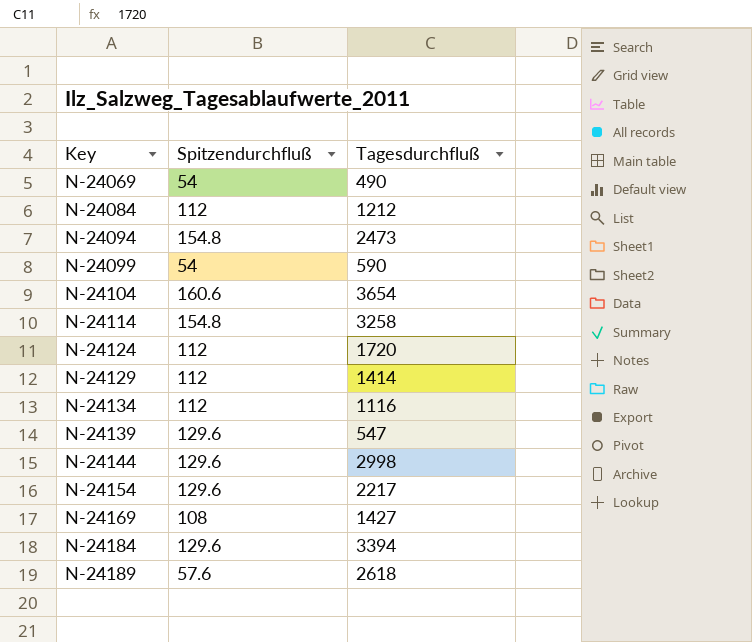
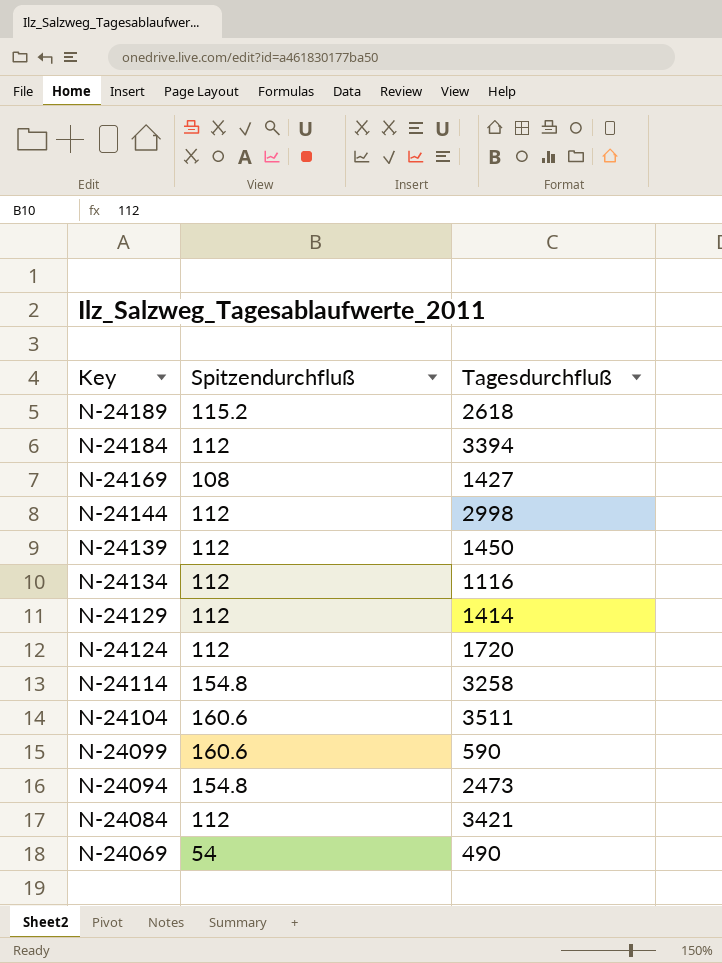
row order: Key ascending -> Key descending
row N-24154: 129.6 | 2217 -> none
N-24189 | Spitzendurchfluß: 57.6 -> 115.2
N-24184 | Spitzendurchfluß: 129.6 -> 112
N-24144 | Spitzendurchfluß: 129.6 -> 112
N-24139 | Spitzendurchfluß: 129.6 -> 112
N-24139 | Tagesdurchfluß: 547 -> 1450
N-24104 | Tagesdurchfluß: 3654 -> 3511
N-24099 | Spitzendurchfluß: 54 -> 160.6
N-24084 | Tagesdurchfluß: 1212 -> 3421

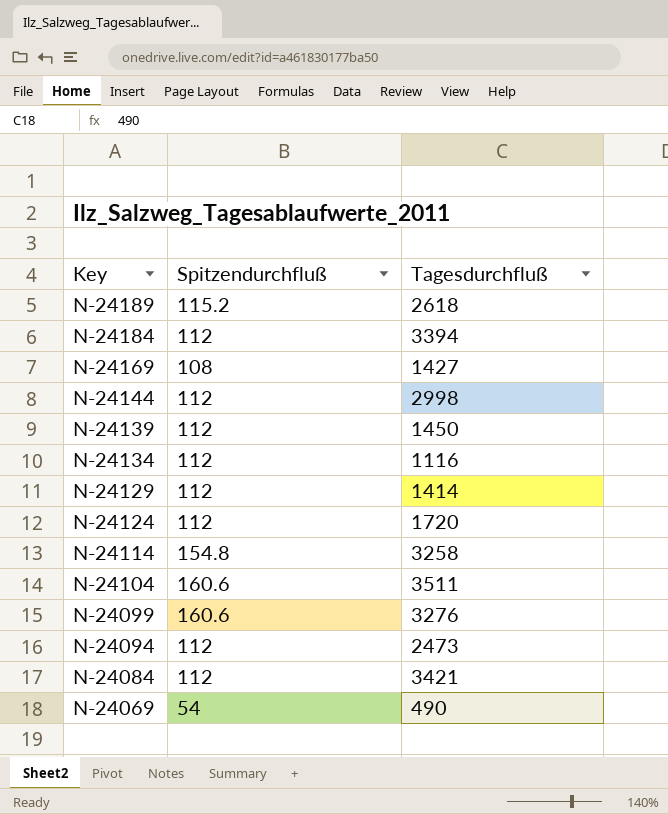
N-24099 | Tagesdurchfluß: 590 -> 3276
N-24094 | Spitzendurchfluß: 154.8 -> 112

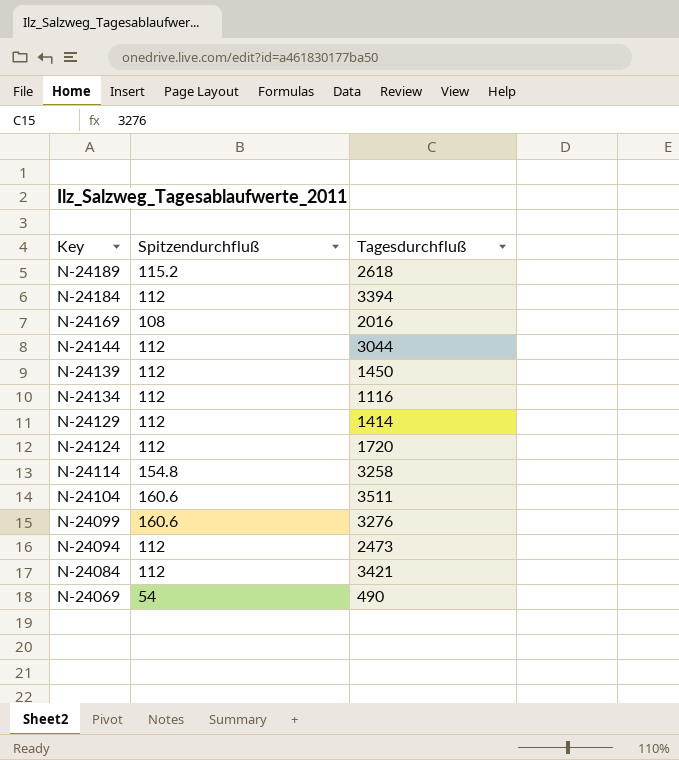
N-24169 | Tagesdurchfluß: 1427 -> 2016
N-24144 | Tagesdurchfluß: 2998 -> 3044

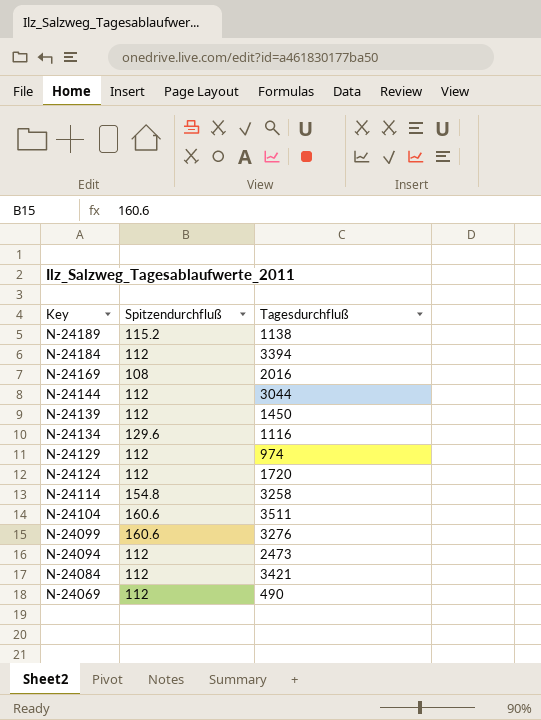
N-24189 | Tagesdurchfluß: 2618 -> 1138
N-24134 | Spitzendurchfluß: 112 -> 129.6
N-24129 | Tagesdurchfluß: 1414 -> 974
N-24069 | Spitzendurchfluß: 54 -> 112

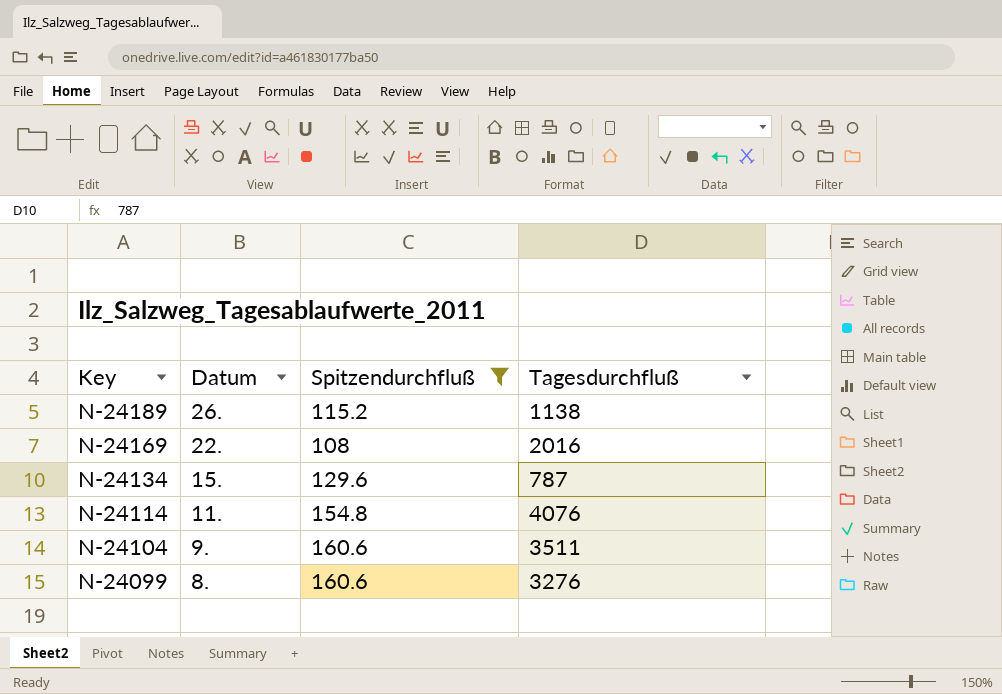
filter: none -> Spitzendurchfluß != 112
column Datum | position: none -> 2
N-24134 | Tagesdurchfluß: 1116 -> 787
N-24114 | Tagesdurchfluß: 3258 -> 4076

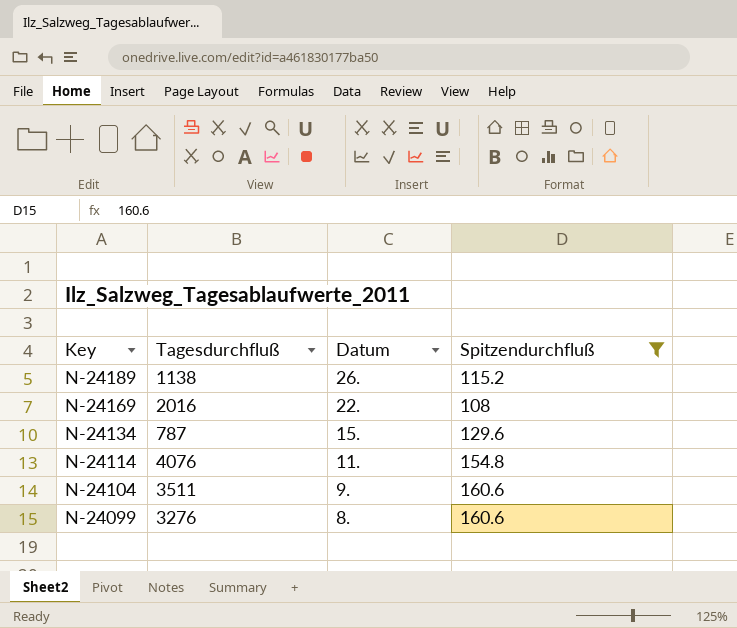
column Tagesdurchfluß | position: 4 -> 2

